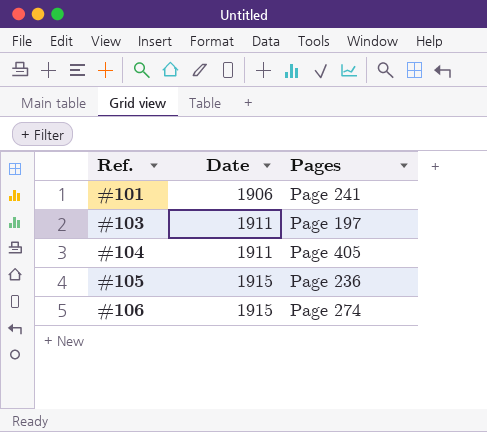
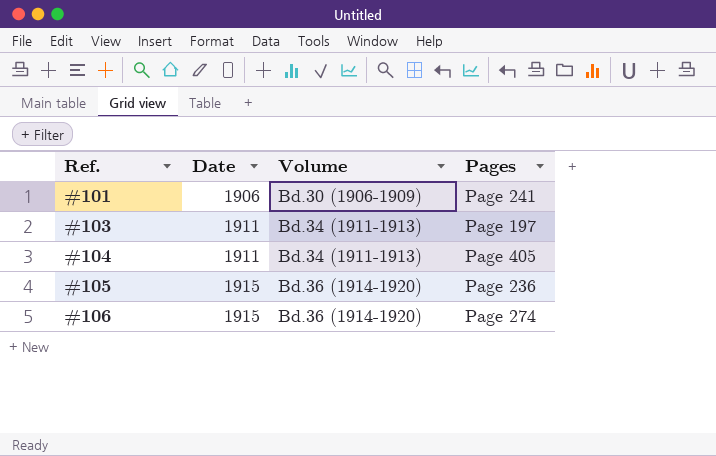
column Volume | position: none -> 3

